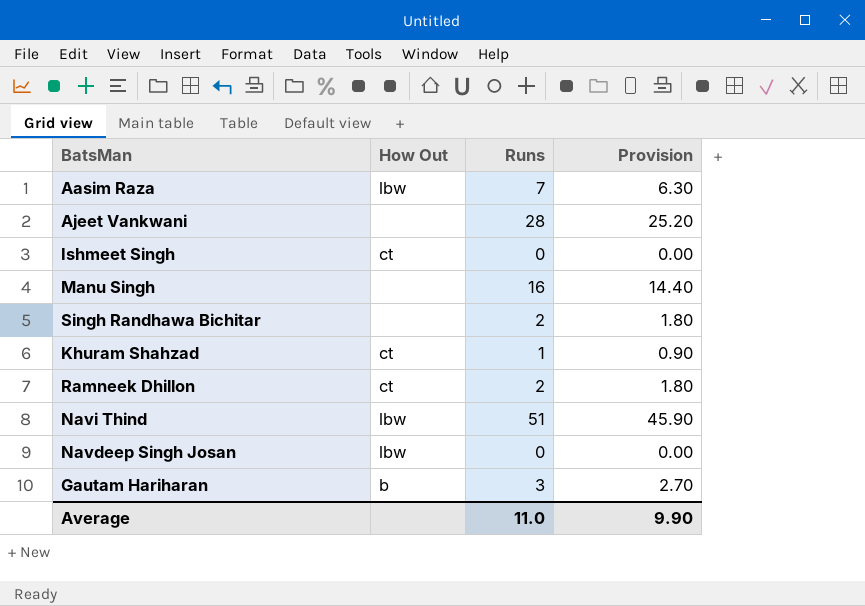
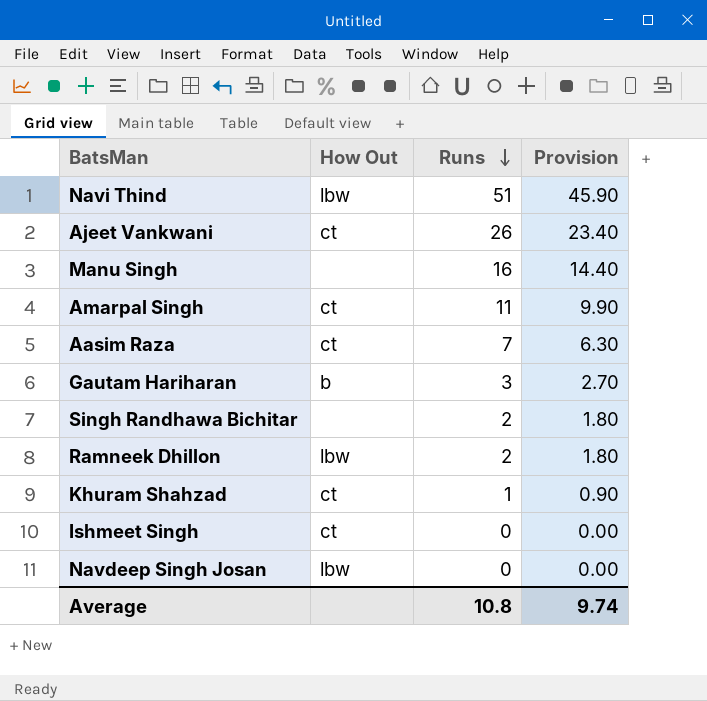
row order: none -> Runs descending
Ajeet Vankwani | How Out: none -> ct
Ajeet Vankwani | Runs: 28 -> 26
Ajeet Vankwani | Provision: 25.20 -> 23.40
row Amarpal Singh: none -> ct | 11 | 9.90
Aasim Raza | How Out: lbw -> ct
Ramneek Dhillon | How Out: ct -> lbw
Average | Runs: 11.0 -> 10.8
Average | Provision: 9.90 -> 9.74

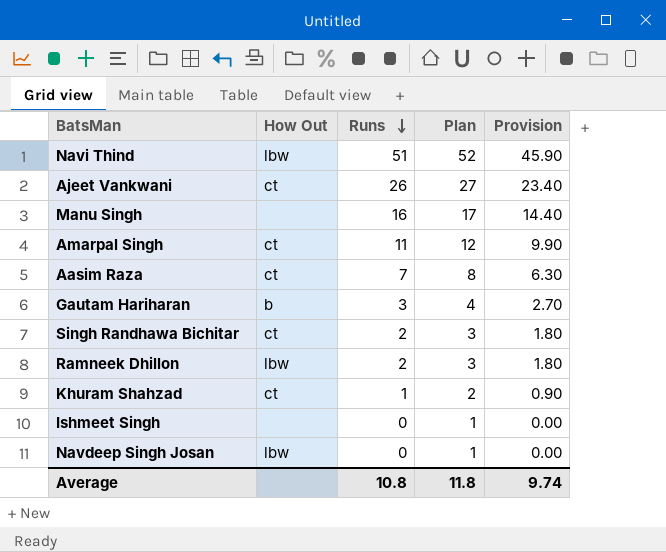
column Plan | formula: none -> [Runs] + 1
Singh Randhawa Bichitar | How Out: none -> ct
Ishmeet Singh | How Out: ct -> none

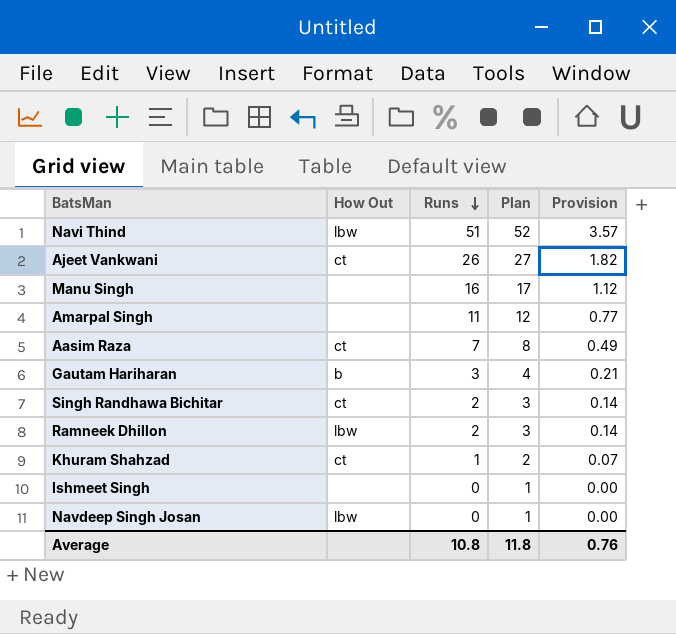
column Provision | formula: [Runs] * 0.9 -> [Runs] * 0.07
Amarpal Singh | How Out: ct -> none
Average | Provision: 9.74 -> 0.76

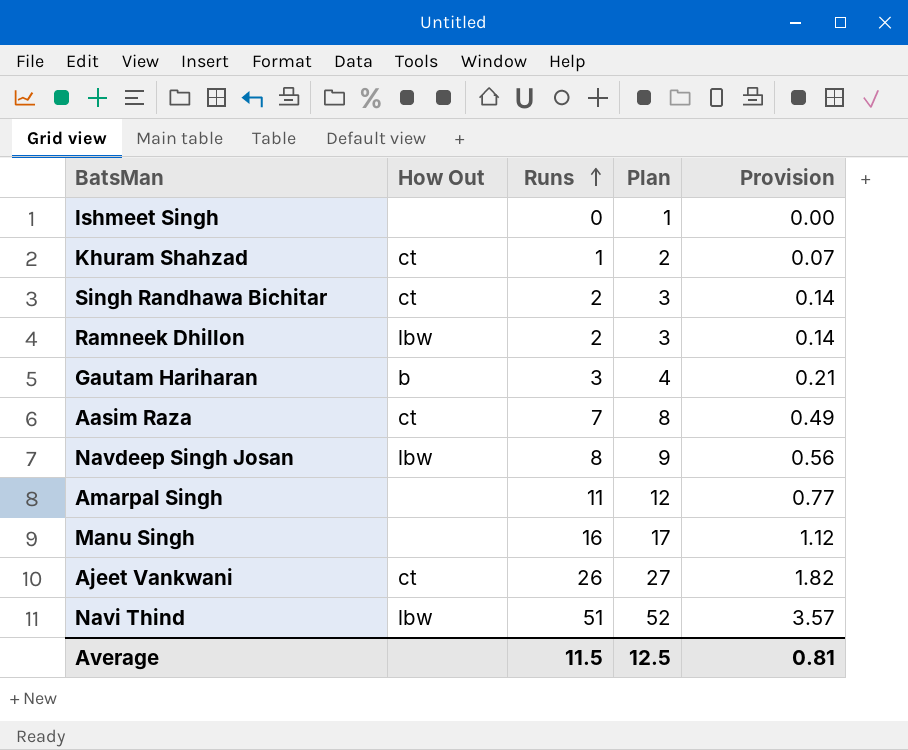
row order: Runs descending -> Runs ascending
Navdeep Singh Josan | Runs: 0 -> 8
Navdeep Singh Josan | Plan: 1 -> 9
Navdeep Singh Josan | Provision: 0.00 -> 0.56
Average | Runs: 10.8 -> 11.5
Average | Plan: 11.8 -> 12.5
Average | Provision: 0.76 -> 0.81

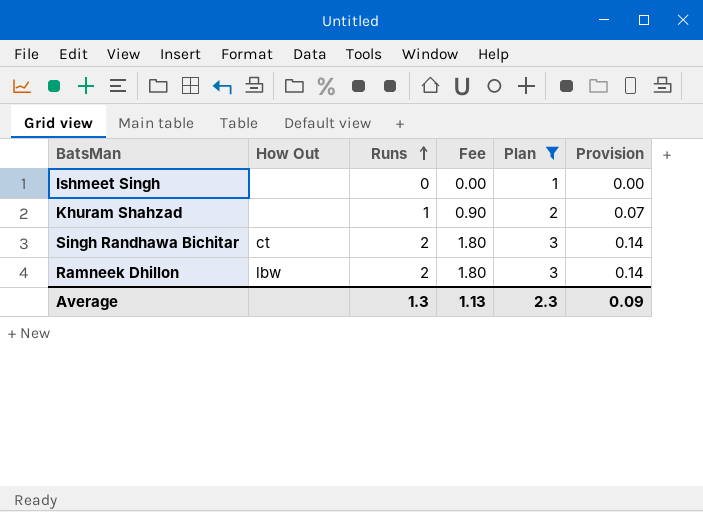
filter: none -> Plan <= 3
column Fee | formula: none -> [Runs] * 0.9
Khuram Shahzad | How Out: ct -> none
Average | Runs: 11.5 -> 1.3
Average | Plan: 12.5 -> 2.3
Average | Provision: 0.81 -> 0.09

